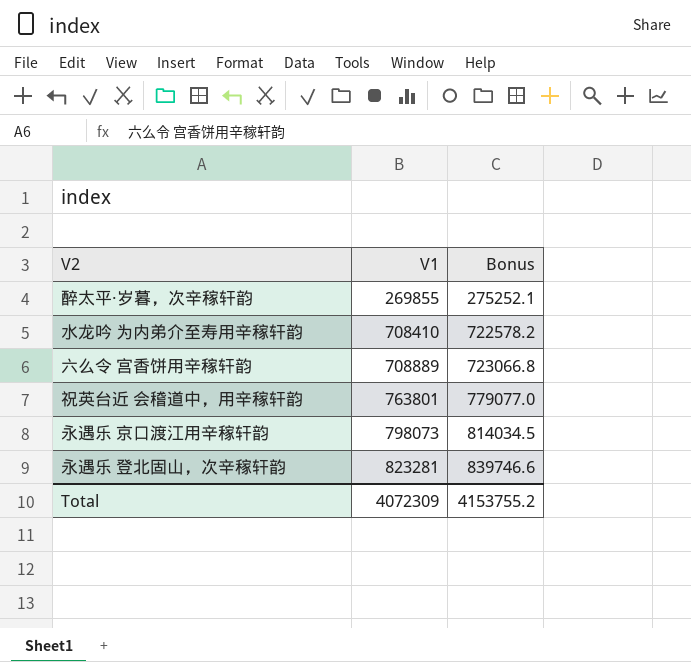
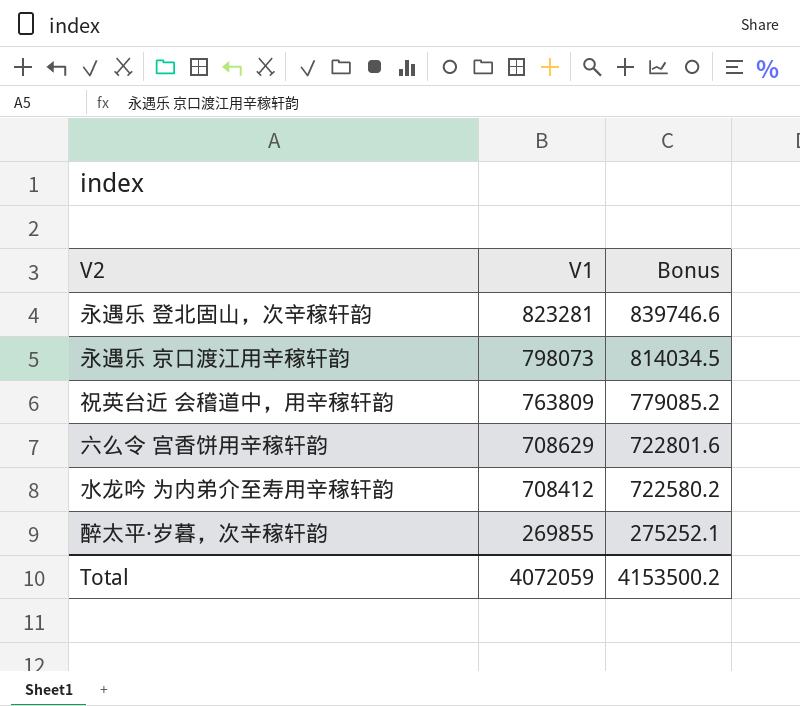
row order: V1 ascending -> V1 descending
祝英台近 会稽道中，用辛稼轩韵 | V1: 763801 -> 763809
祝英台近 会稽道中，用辛稼轩韵 | Bonus: 779077.0 -> 779085.2
六么令 宫香饼用辛稼轩韵 | V1: 708889 -> 708629
六么令 宫香饼用辛稼轩韵 | Bonus: 723066.8 -> 722801.6
水龙吟 为内弟介至寿用辛稼轩韵 | V1: 708410 -> 708412
水龙吟 为内弟介至寿用辛稼轩韵 | Bonus: 722578.2 -> 722580.2
Total | V1: 4072309 -> 4072059
Total | Bonus: 4153755.2 -> 4153500.2

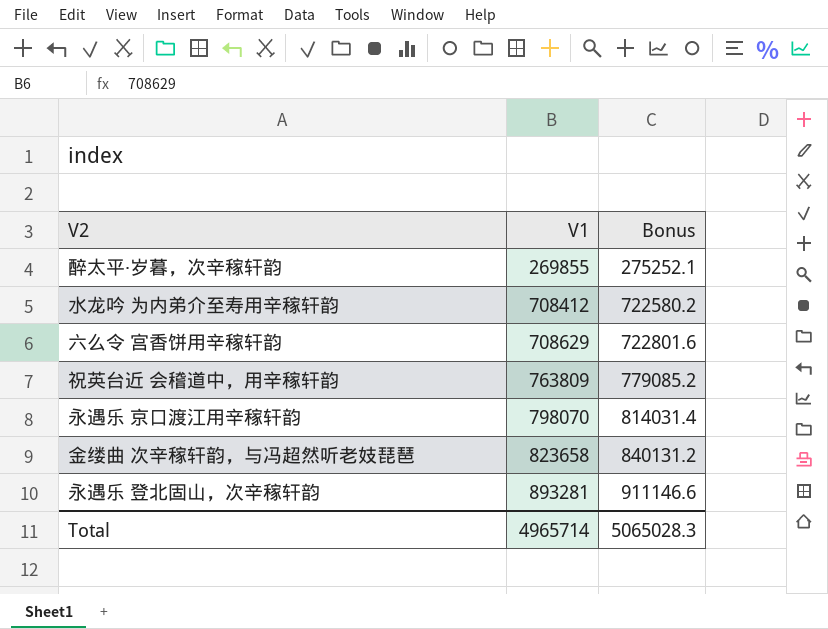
row order: V1 descending -> V1 ascending
永遇乐 京口渡江用辛稼轩韵 | V1: 798073 -> 798070
永遇乐 京口渡江用辛稼轩韵 | Bonus: 814034.5 -> 814031.4
row 金缕曲 次辛稼轩韵，与冯超然听老妓琵琶: none -> 823658 | 840131.2
永遇乐 登北固山，次辛稼轩韵 | V1: 823281 -> 893281
永遇乐 登北固山，次辛稼轩韵 | Bonus: 839746.6 -> 911146.6
Total | V1: 4072059 -> 4965714
Total | Bonus: 4153500.2 -> 5065028.3

